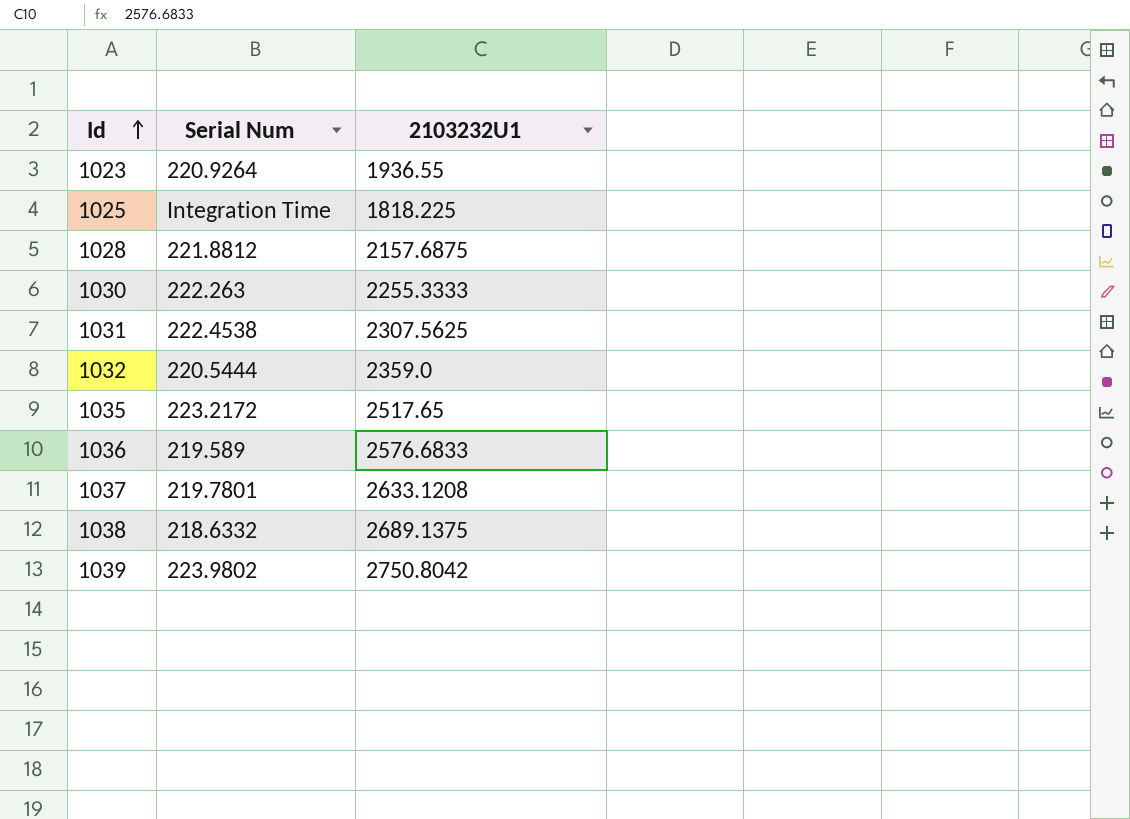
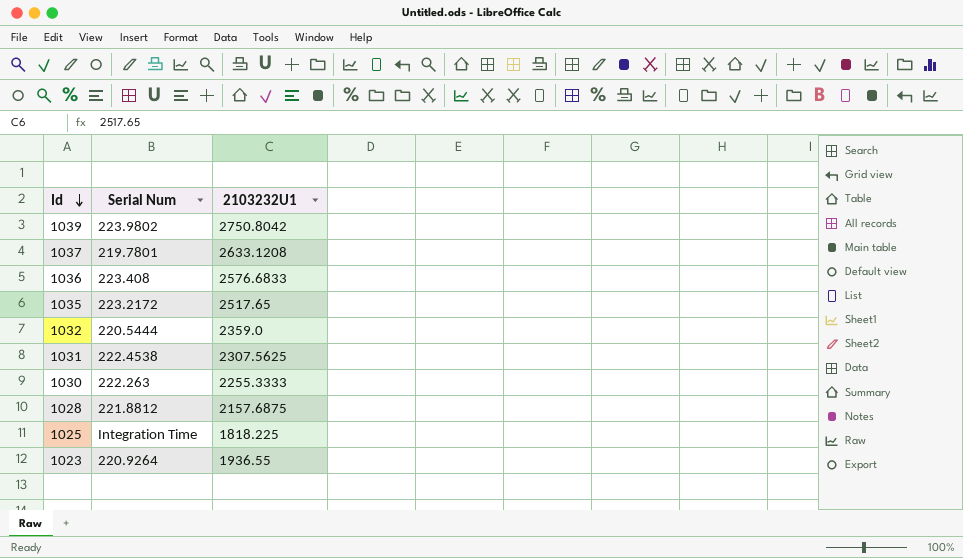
row order: Id ascending -> Id descending
row 1038: 218.6332 | 2689.1375 -> none
1036 | Serial Num: 219.589 -> 223.408

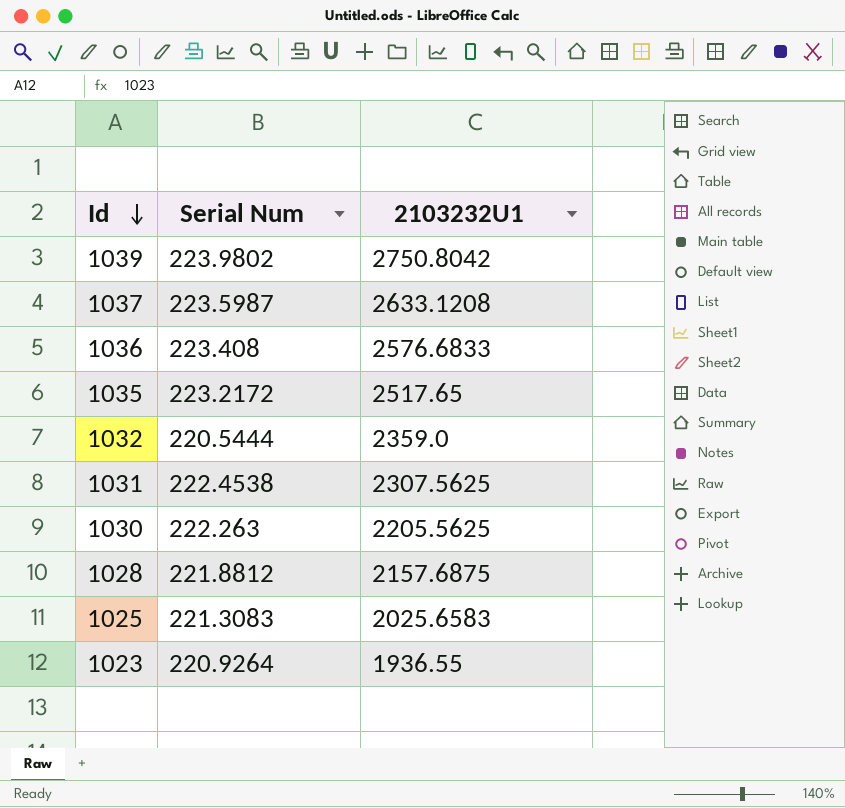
1037 | Serial Num: 219.7801 -> 223.5987
1030 | 2103232U1: 2255.3333 -> 2205.5625
1025 | Serial Num: Integration Time -> 221.3083
1025 | 2103232U1: 1818.225 -> 2025.6583

